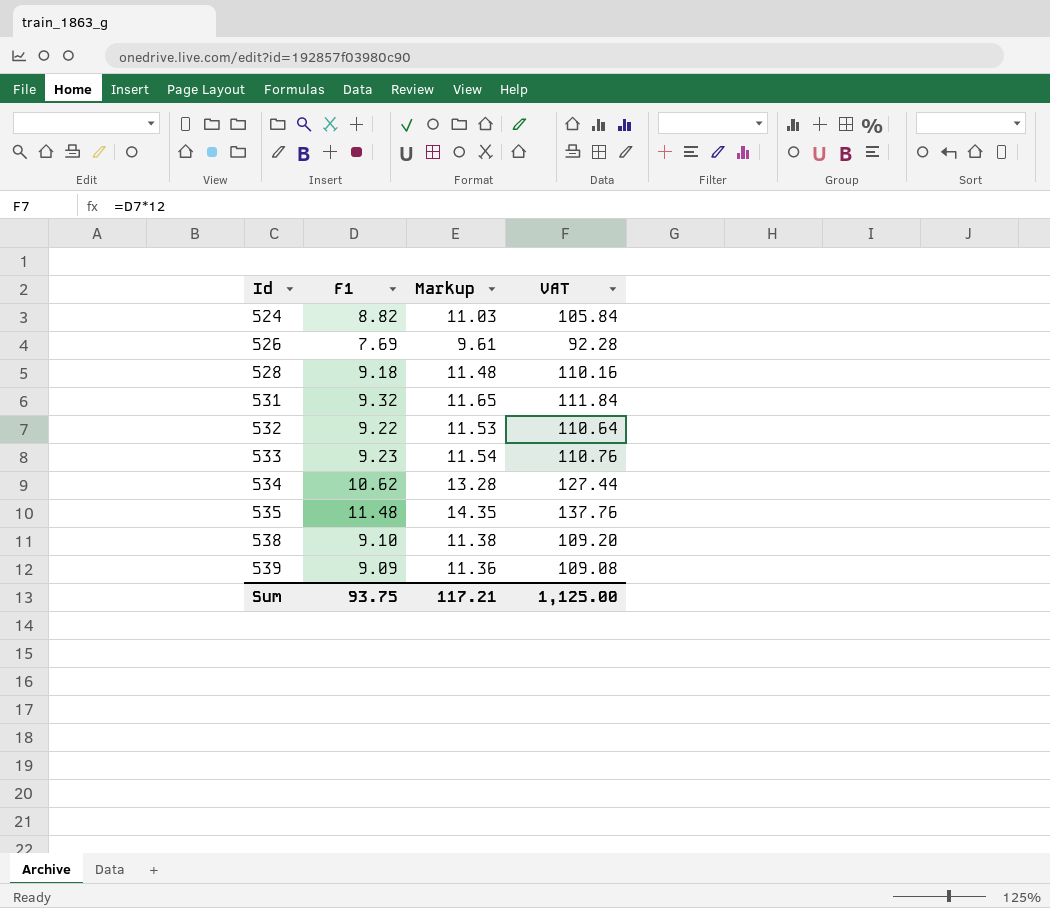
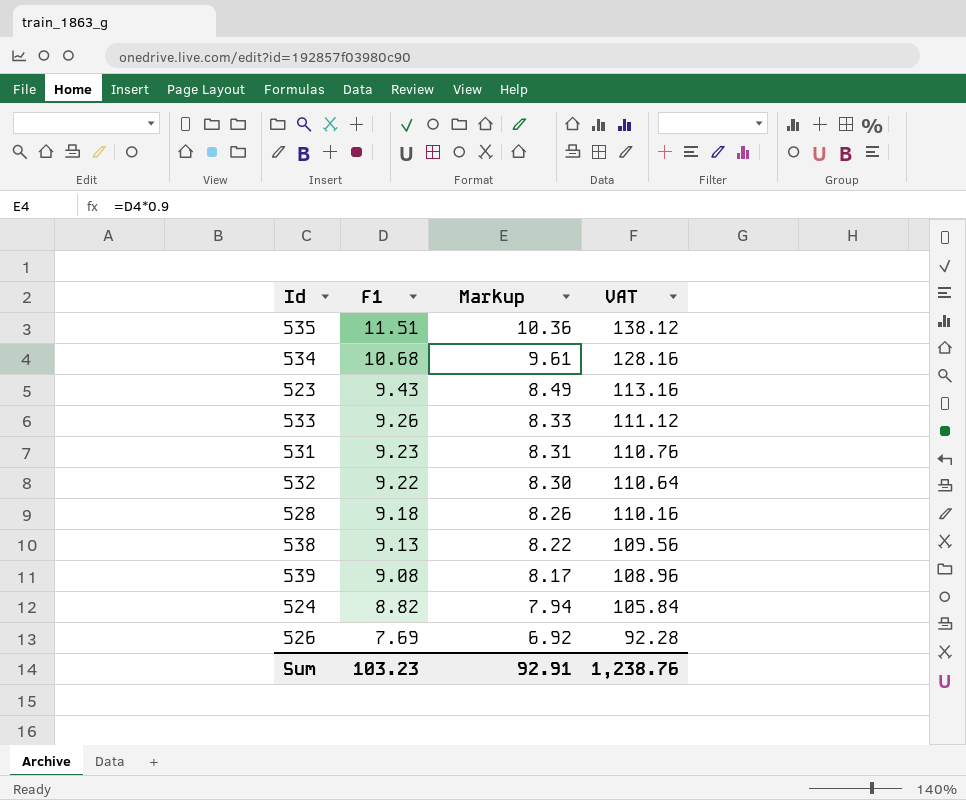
row order: Id ascending -> F1 descending
column Markup | formula: [F1] * 1.25 -> [F1] * 0.9
535 | F1: 11.48 -> 11.51
535 | VAT: 137.76 -> 138.12
534 | F1: 10.62 -> 10.68
534 | VAT: 127.44 -> 128.16
row 523: none -> 9.43 | 8.49 | 113.16
533 | F1: 9.23 -> 9.26
533 | VAT: 110.76 -> 111.12
531 | F1: 9.32 -> 9.23
531 | VAT: 111.84 -> 110.76
538 | F1: 9.10 -> 9.13
538 | VAT: 109.20 -> 109.56
539 | F1: 9.09 -> 9.08
539 | VAT: 109.08 -> 108.96
Sum | F1: 93.75 -> 103.23
Sum | Markup: 117.21 -> 92.91
Sum | VAT: 1,125.00 -> 1,238.76

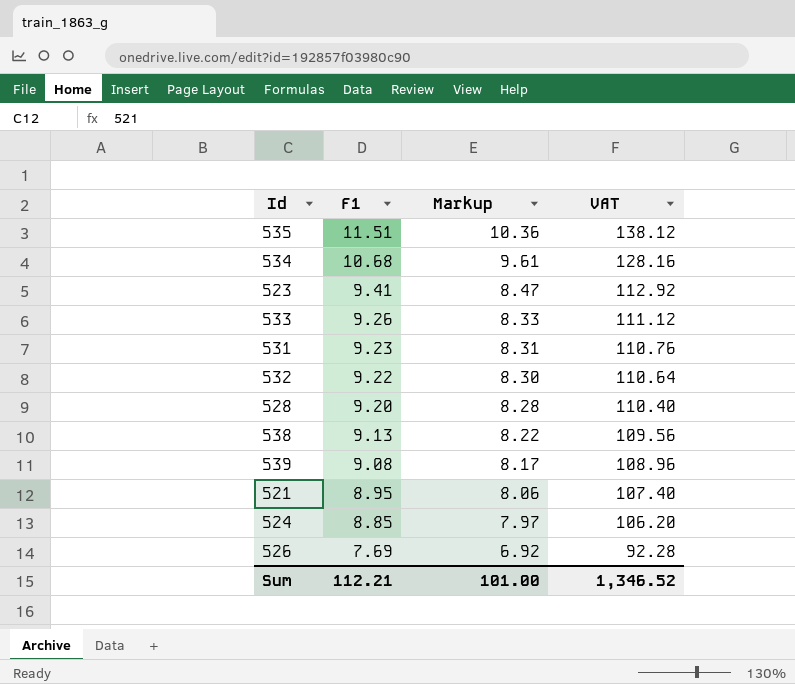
523 | F1: 9.43 -> 9.41
523 | Markup: 8.49 -> 8.47
523 | VAT: 113.16 -> 112.92
528 | F1: 9.18 -> 9.20
528 | Markup: 8.26 -> 8.28
528 | VAT: 110.16 -> 110.40
row 521: none -> 8.95 | 8.06 | 107.40
524 | F1: 8.82 -> 8.85
524 | Markup: 7.94 -> 7.97
524 | VAT: 105.84 -> 106.20
Sum | F1: 103.23 -> 112.21
Sum | Markup: 92.91 -> 101.00
Sum | VAT: 1,238.76 -> 1,346.52

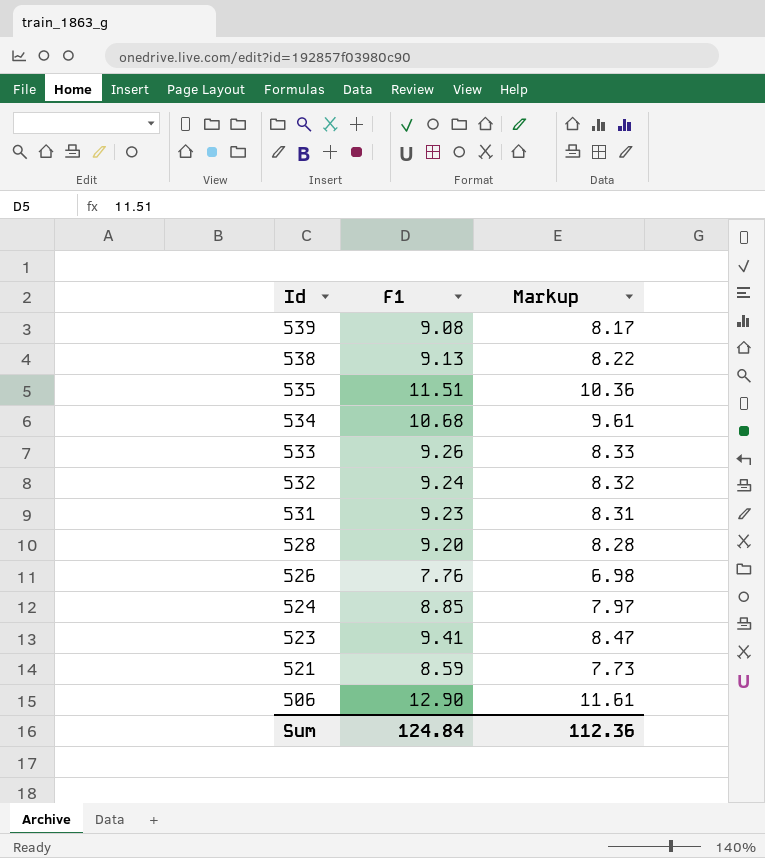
row order: F1 descending -> Id descending
column VAT | formula: [F1] * 12 -> none
532 | F1: 9.22 -> 9.24
532 | Markup: 8.30 -> 8.32
526 | F1: 7.69 -> 7.76
526 | Markup: 6.92 -> 6.98
521 | F1: 8.95 -> 8.59
521 | Markup: 8.06 -> 7.73
row 506: none -> 12.90 | 11.61
Sum | F1: 112.21 -> 124.84
Sum | Markup: 101.00 -> 112.36

